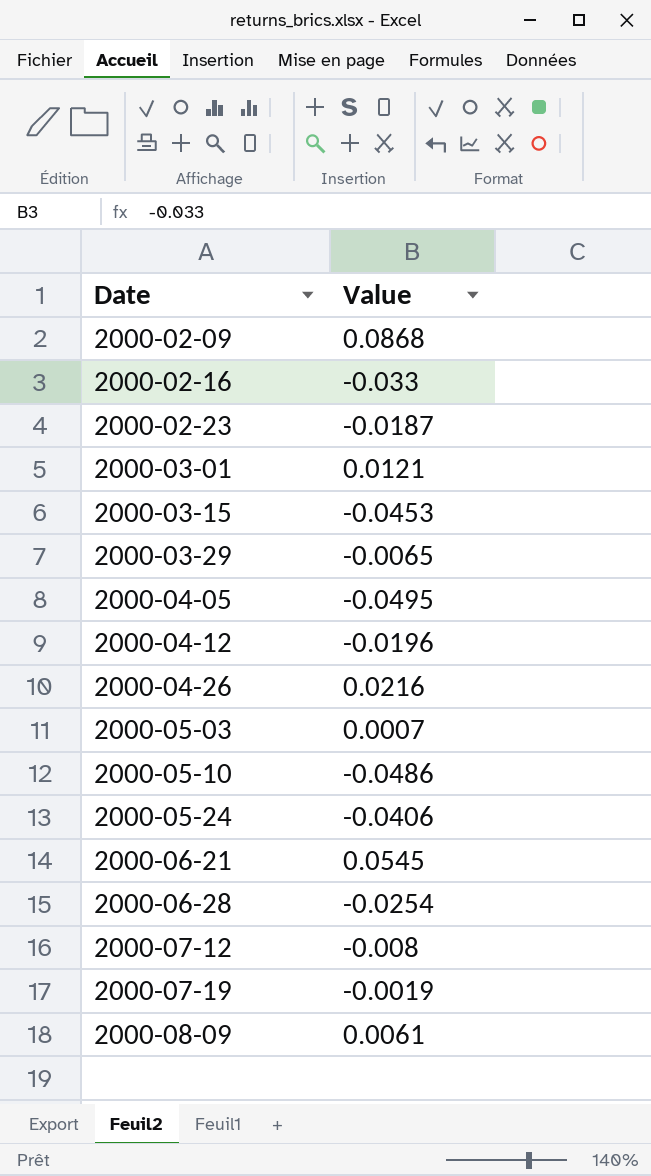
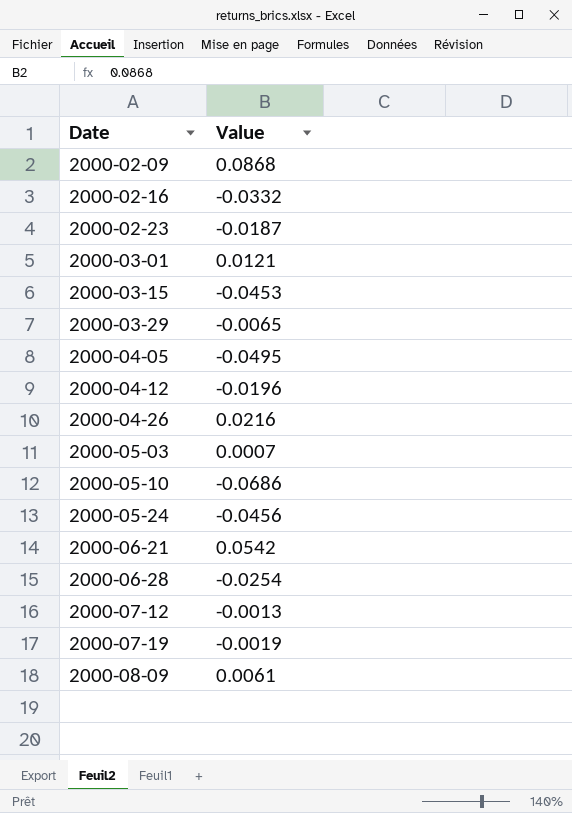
2000-02-16 | Value: -0.033 -> -0.0332
2000-05-10 | Value: -0.0486 -> -0.0686
2000-05-24 | Value: -0.0406 -> -0.0456
2000-06-21 | Value: 0.0545 -> 0.0542
2000-07-12 | Value: -0.008 -> -0.0013

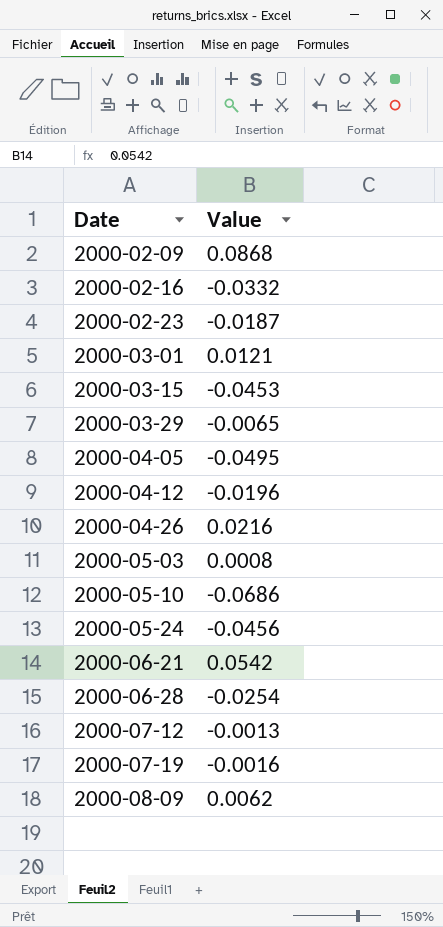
2000-05-03 | Value: 0.0007 -> 0.0008
2000-07-19 | Value: -0.0019 -> -0.0016
2000-08-09 | Value: 0.0061 -> 0.0062

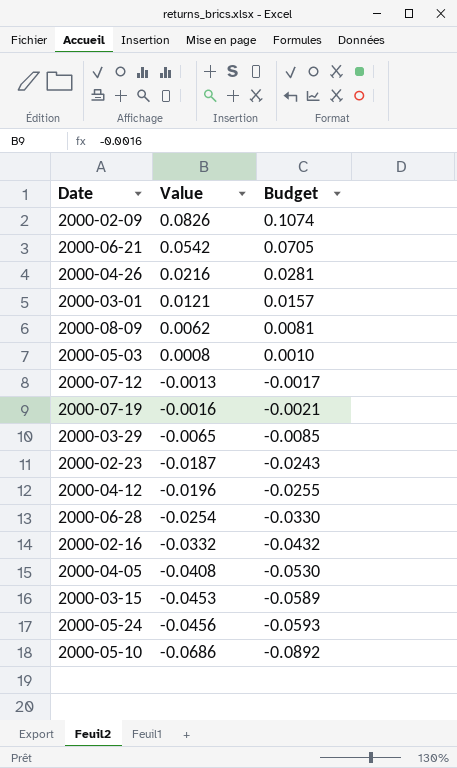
row order: Date ascending -> Value descending
column Budget | formula: none -> [Value] * 1.3
2000-02-09 | Value: 0.0868 -> 0.0826
2000-04-05 | Value: -0.0495 -> -0.0408

